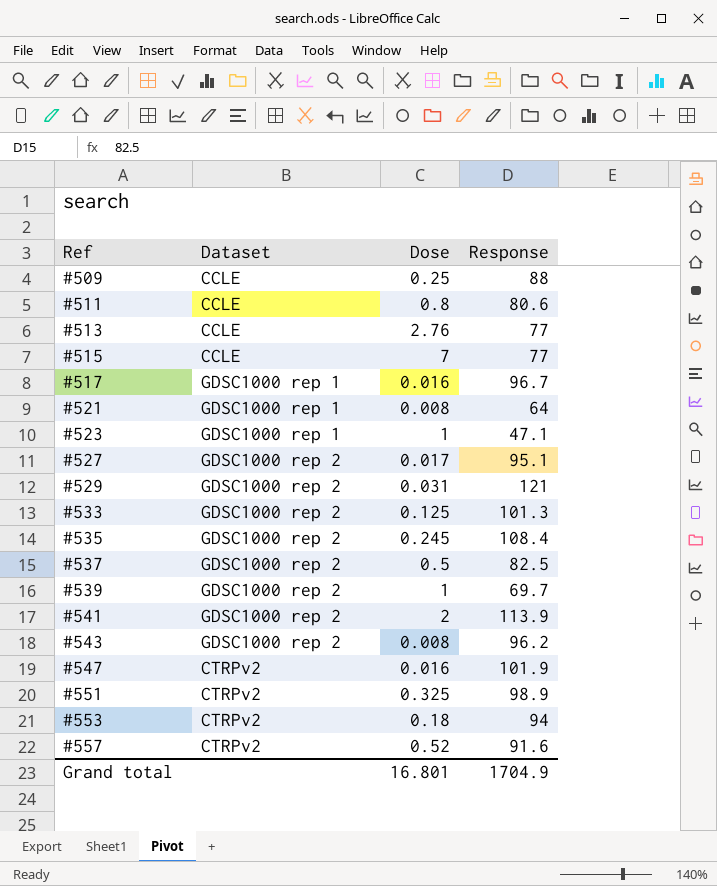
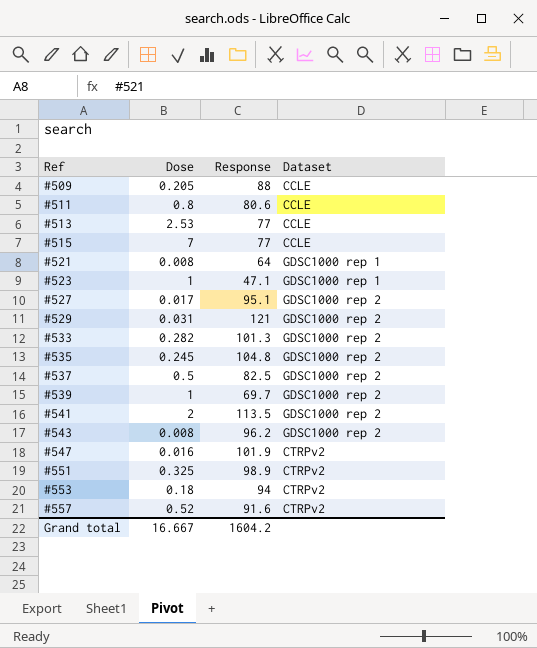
column Dataset | position: 2 -> 4
row #517: GDSC1000 rep 1 | 0.016 | 96.7 -> none
#509 | Dose: 0.25 -> 0.205
#513 | Dose: 2.76 -> 2.53
#533 | Dose: 0.125 -> 0.282
#535 | Response: 108.4 -> 104.8
#541 | Response: 113.9 -> 113.5
Grand total | Dose: 16.801 -> 16.667
Grand total | Response: 1704.9 -> 1604.2

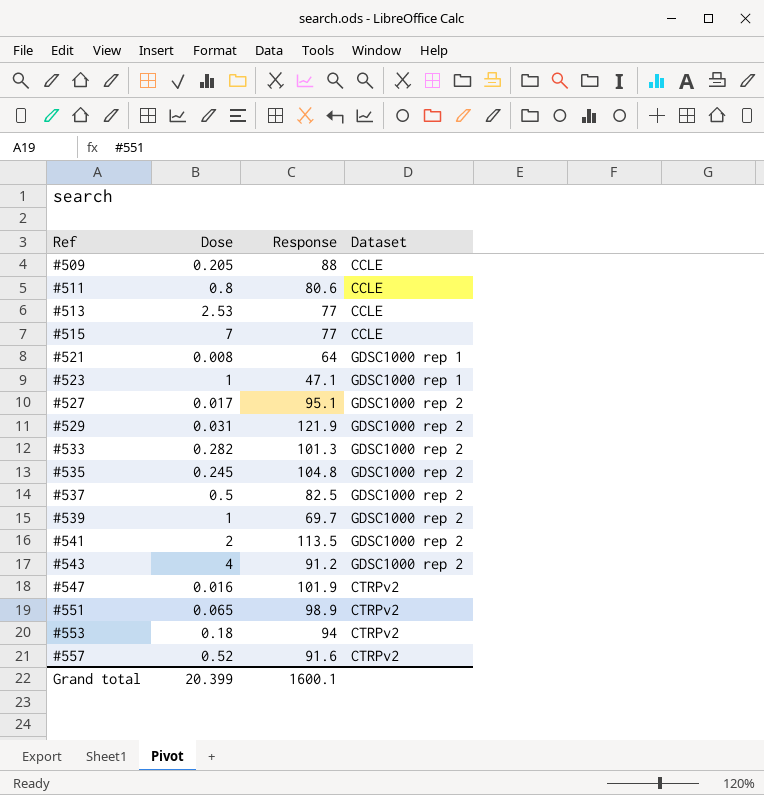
#529 | Response: 121 -> 121.9
#543 | Dose: 0.008 -> 4
#543 | Response: 96.2 -> 91.2
#551 | Dose: 0.325 -> 0.065
Grand total | Dose: 16.667 -> 20.399
Grand total | Response: 1604.2 -> 1600.1

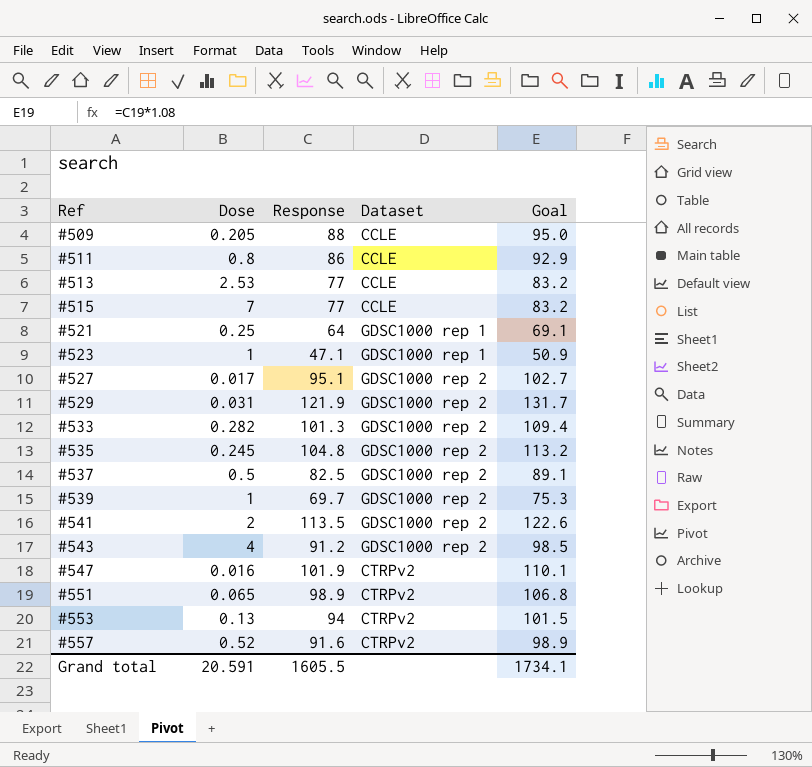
column Goal | formula: none -> [Response] * 1.08
#511 | Response: 80.6 -> 86
#521 | Dose: 0.008 -> 0.25
#553 | Dose: 0.18 -> 0.13
Grand total | Dose: 20.399 -> 20.591
Grand total | Response: 1600.1 -> 1605.5

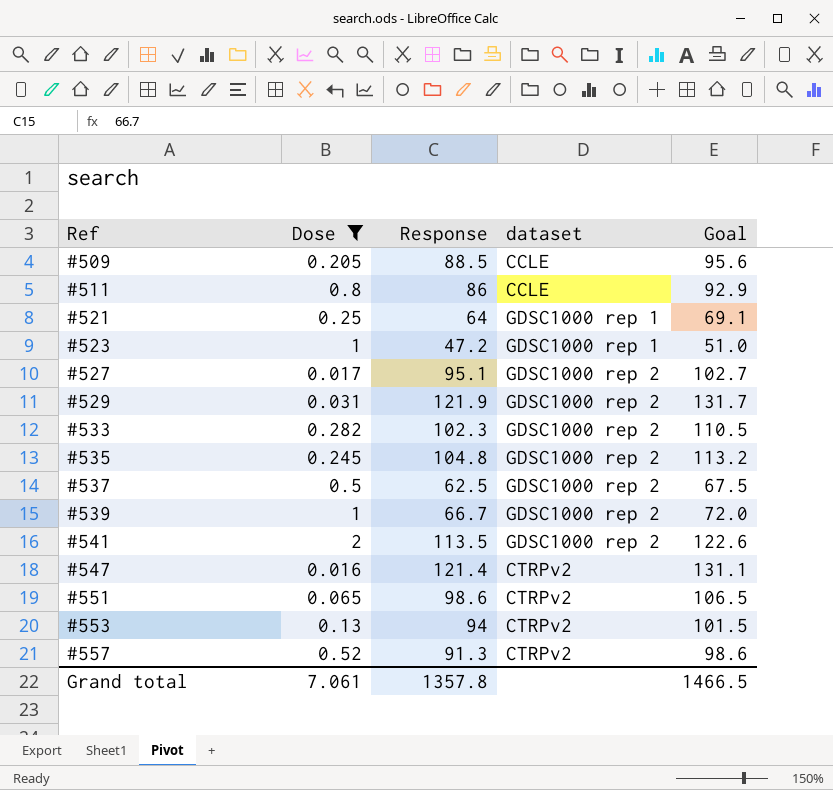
filter: none -> Dose <= 2
column name: Dataset -> dataset
#509 | Response: 88 -> 88.5
#509 | Goal: 95.0 -> 95.6
#523 | Response: 47.1 -> 47.2
#523 | Goal: 50.9 -> 51.0
#533 | Response: 101.3 -> 102.3
#533 | Goal: 109.4 -> 110.5
#537 | Response: 82.5 -> 62.5
#537 | Goal: 89.1 -> 67.5
#539 | Response: 69.7 -> 66.7
#539 | Goal: 75.3 -> 72.0
#547 | Response: 101.9 -> 121.4
#547 | Goal: 110.1 -> 131.1
#551 | Response: 98.9 -> 98.6
#551 | Goal: 106.8 -> 106.5
#557 | Response: 91.6 -> 91.3
#557 | Goal: 98.9 -> 98.6
Grand total | Dose: 20.591 -> 7.061
Grand total | Response: 1605.5 -> 1357.8
Grand total | Goal: 1734.1 -> 1466.5

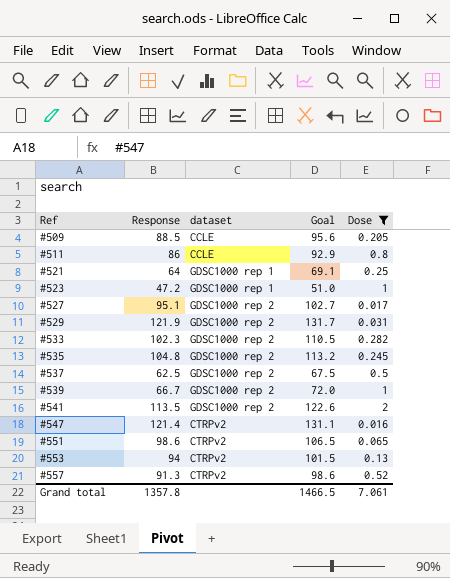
column Dose | position: 2 -> 5

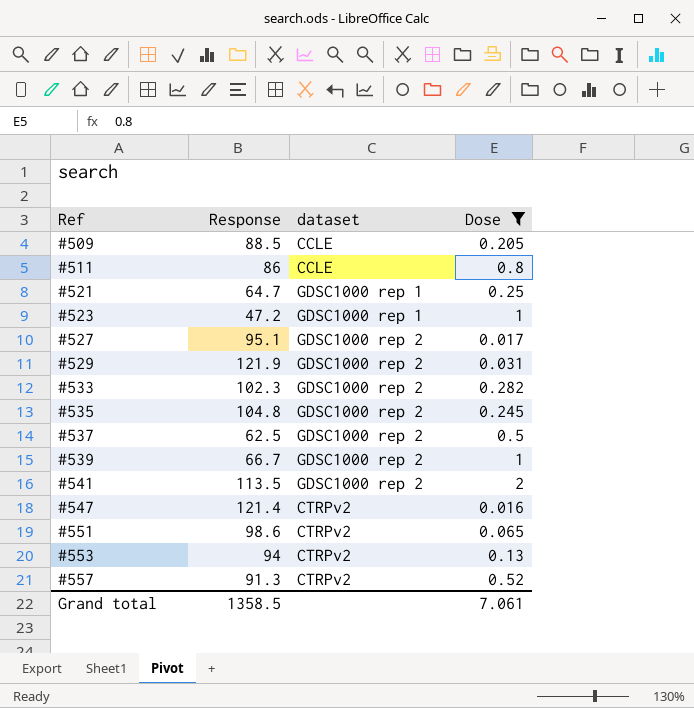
column Goal | formula: [Response] * 1.08 -> none
#521 | Response: 64 -> 64.7
Grand total | Response: 1357.8 -> 1358.5

